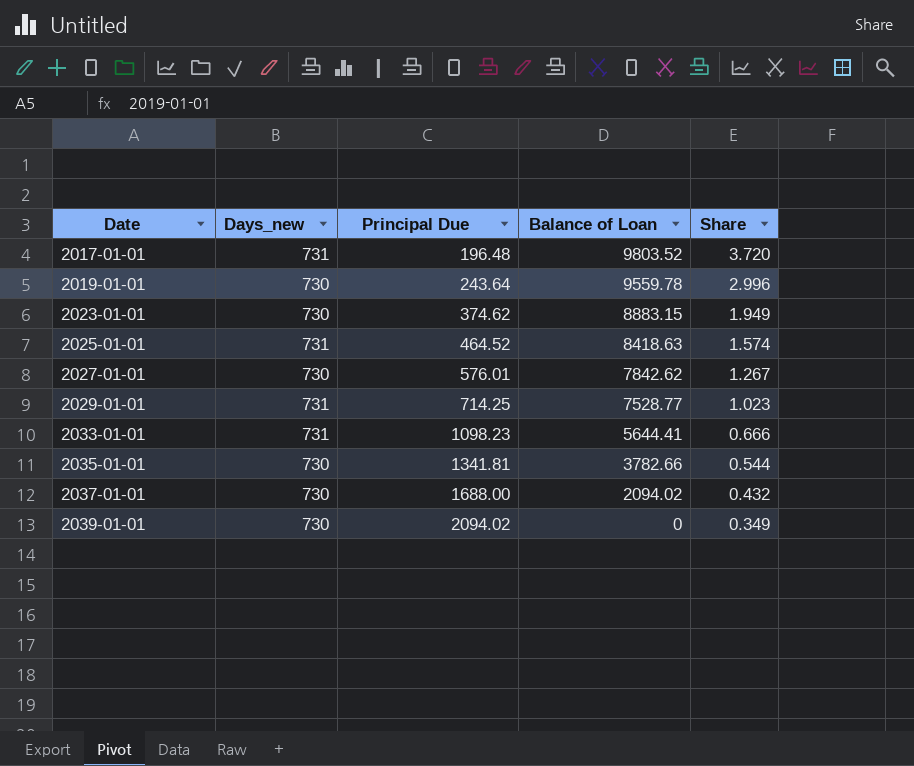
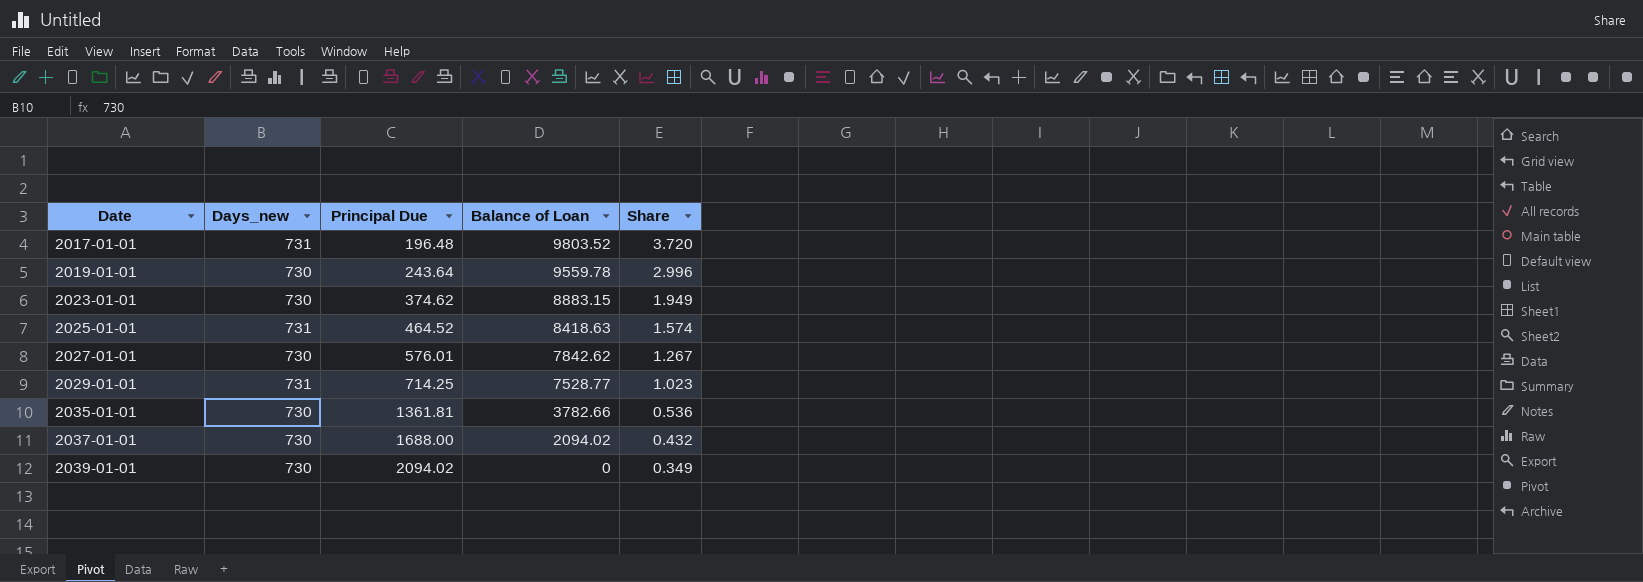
row 2033-01-01: 731 | 1098.23 | 5644.41 | 0.666 -> none
2035-01-01 | Principal Due: 1341.81 -> 1361.81
2035-01-01 | Share: 0.544 -> 0.536

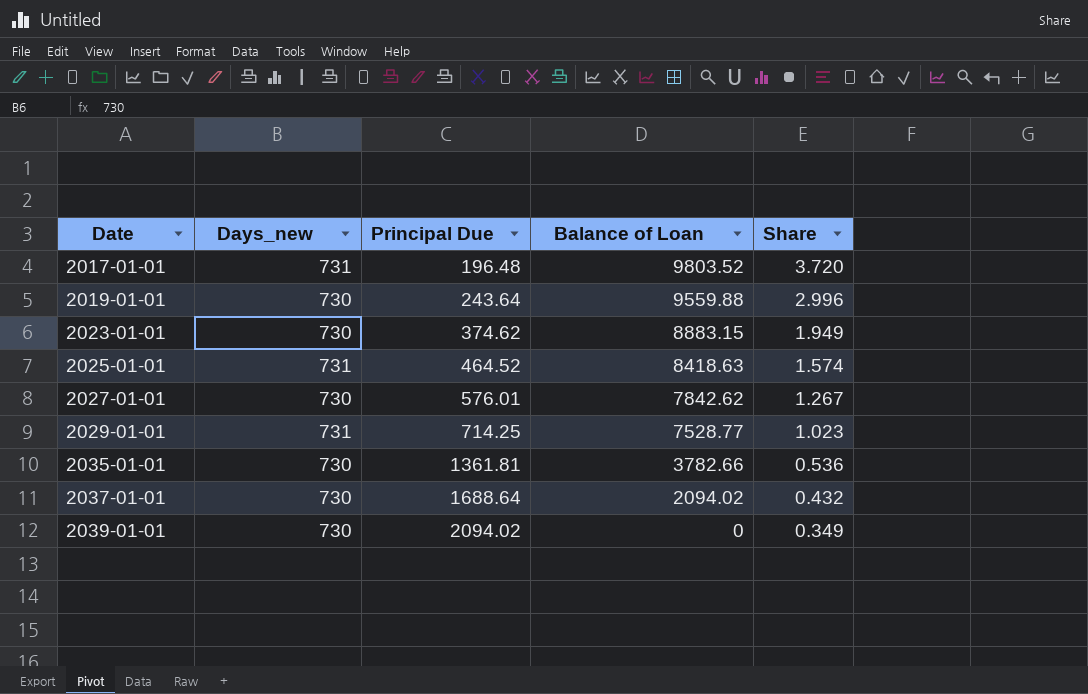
2019-01-01 | Balance of Loan: 9559.78 -> 9559.88
2037-01-01 | Principal Due: 1688.00 -> 1688.64

